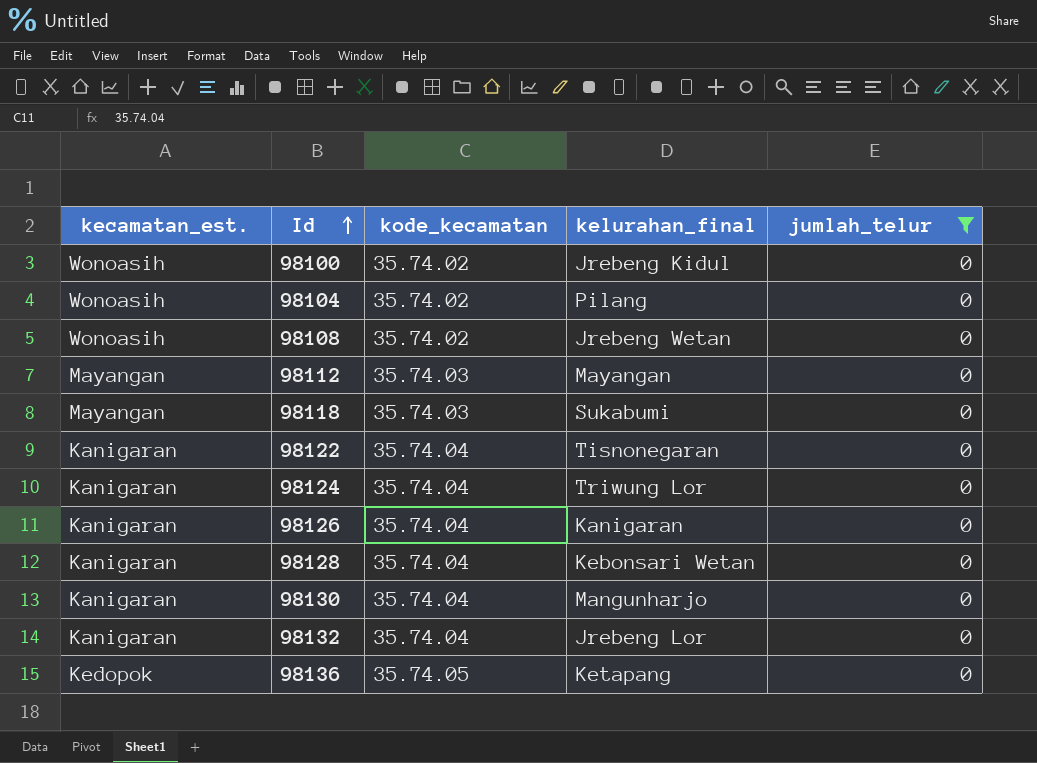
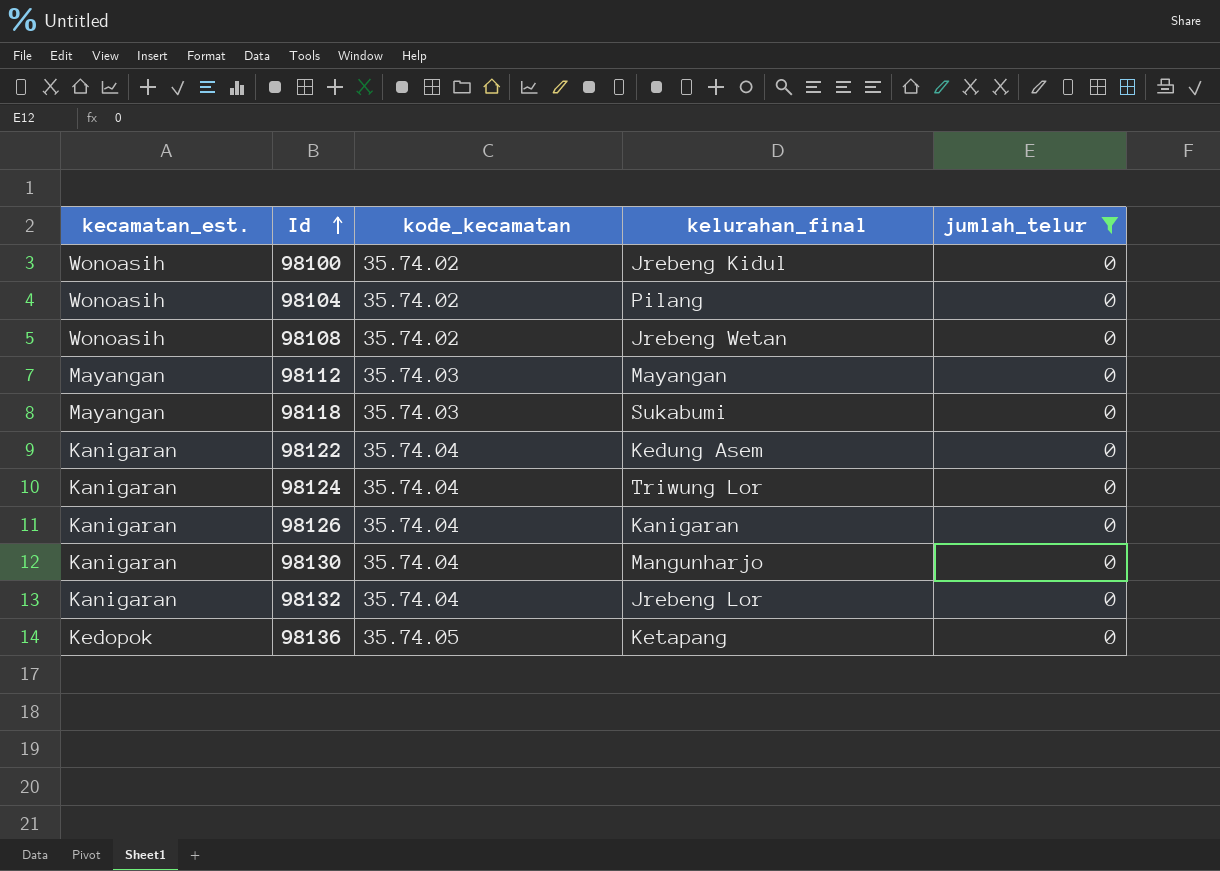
row 98128: Kanigaran | 35.74.04 | Kebonsari Wetan | 0 -> none
98122 | kelurahan_final: Tisnonegaran -> Kedung Asem

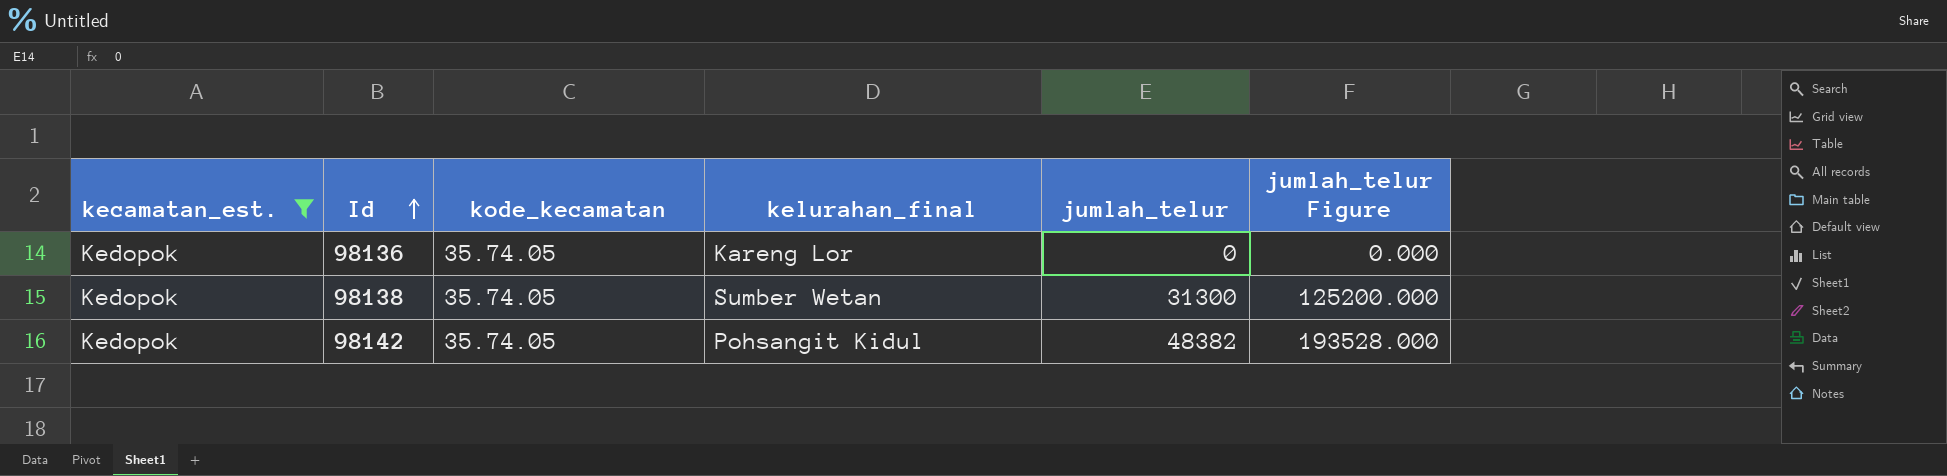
filter: jumlah_telur = 0 -> kecamatan_est. = Kedopok
column jumlah_telur Figure | formula: none -> [jumlah_telur] * 4
98136 | kelurahan_final: Ketapang -> Kareng Lor

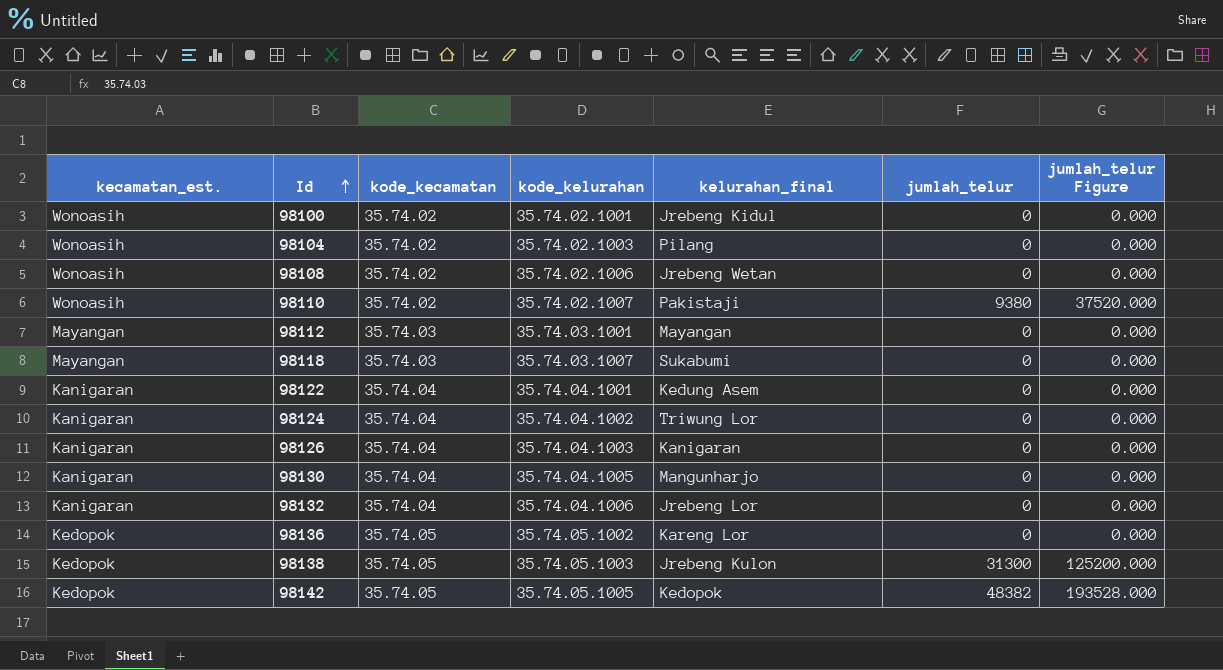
filter: kecamatan_est. = Kedopok -> none
column kode_kelurahan | position: none -> 4
98138 | kelurahan_final: Sumber Wetan -> Jrebeng Kulon
98142 | kelurahan_final: Pohsangit Kidul -> Kedopok

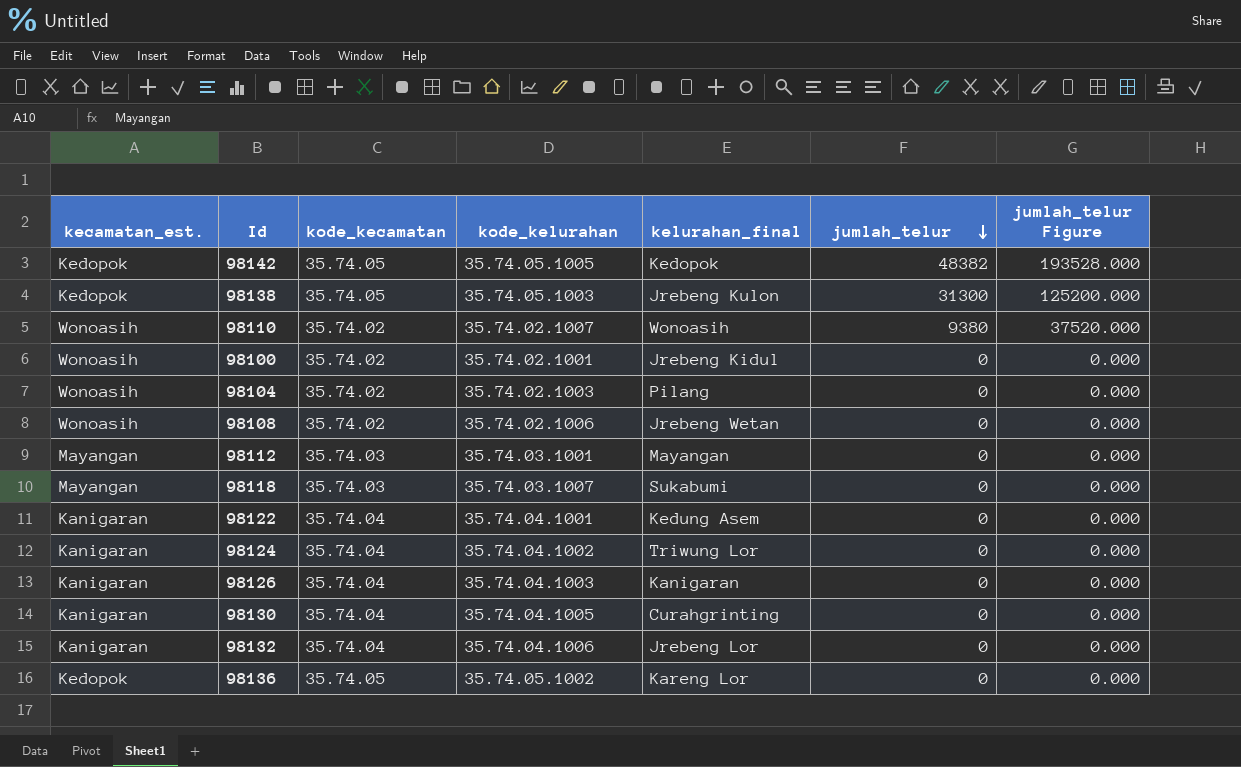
row order: Id ascending -> jumlah_telur descending
98110 | kelurahan_final: Pakistaji -> Wonoasih
98130 | kelurahan_final: Mangunharjo -> Curahgrinting

